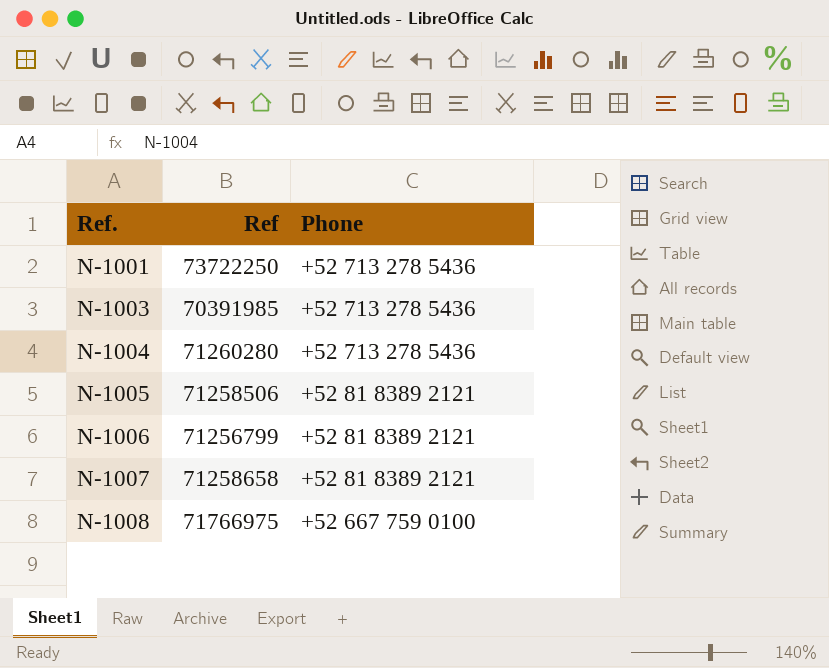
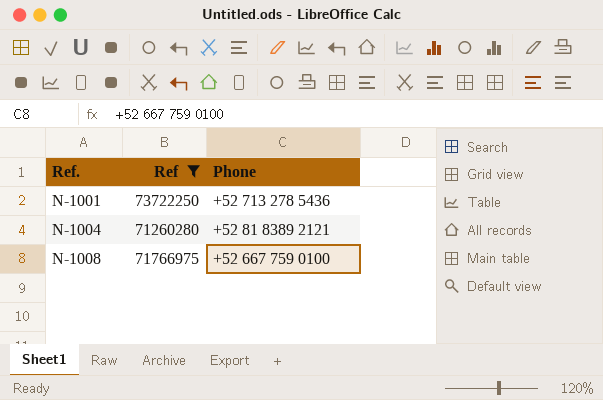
filter: none -> Ref >= 71260280
N-1004 | Phone: +52 713 278 5436 -> +52 81 8389 2121

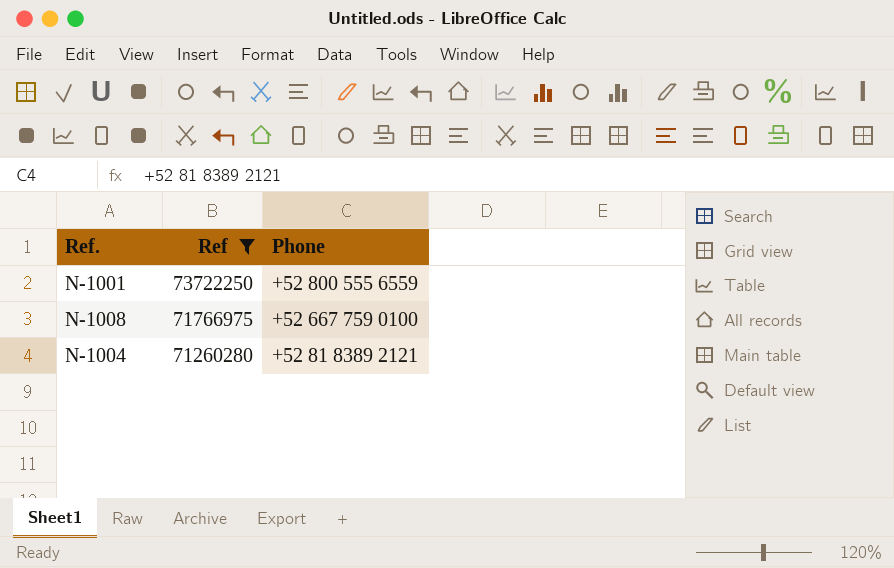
row order: Ref. ascending -> Ref descending
N-1001 | Phone: +52 713 278 5436 -> +52 800 555 6559

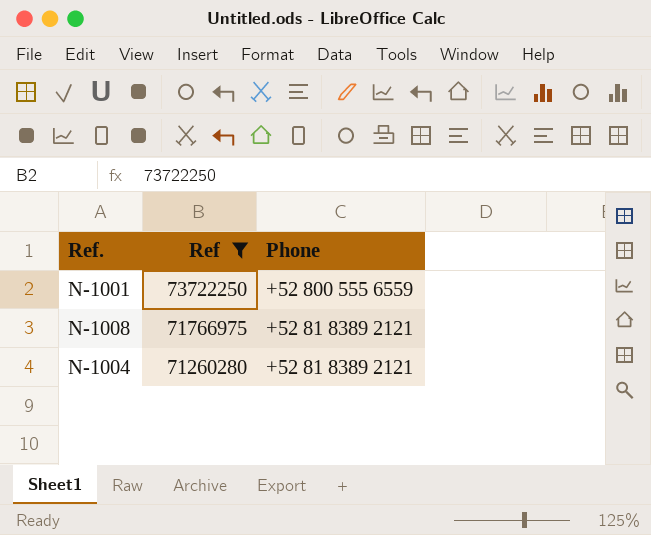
N-1008 | Phone: +52 667 759 0100 -> +52 81 8389 2121

